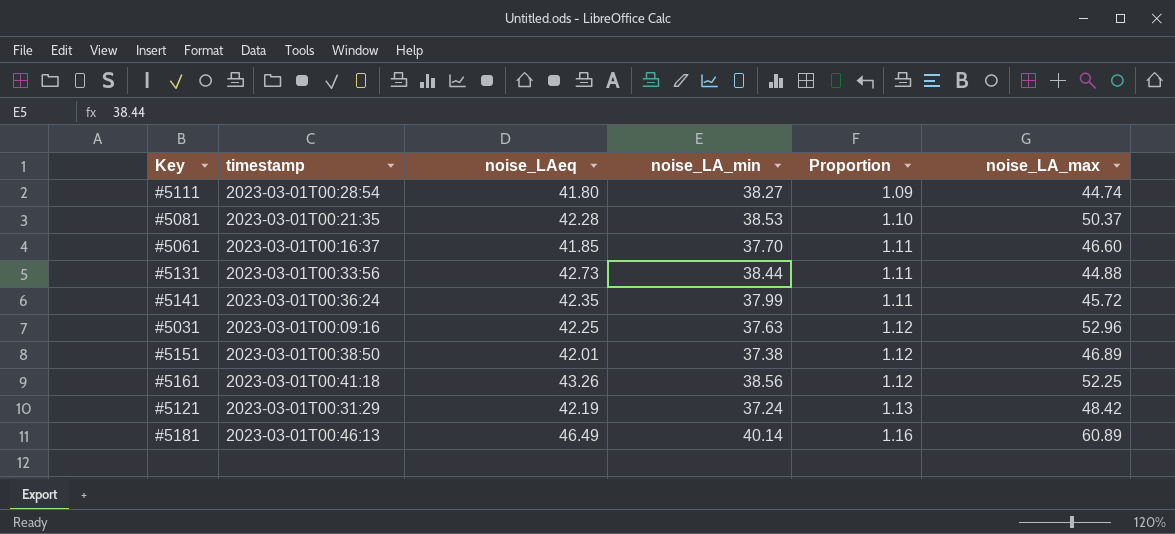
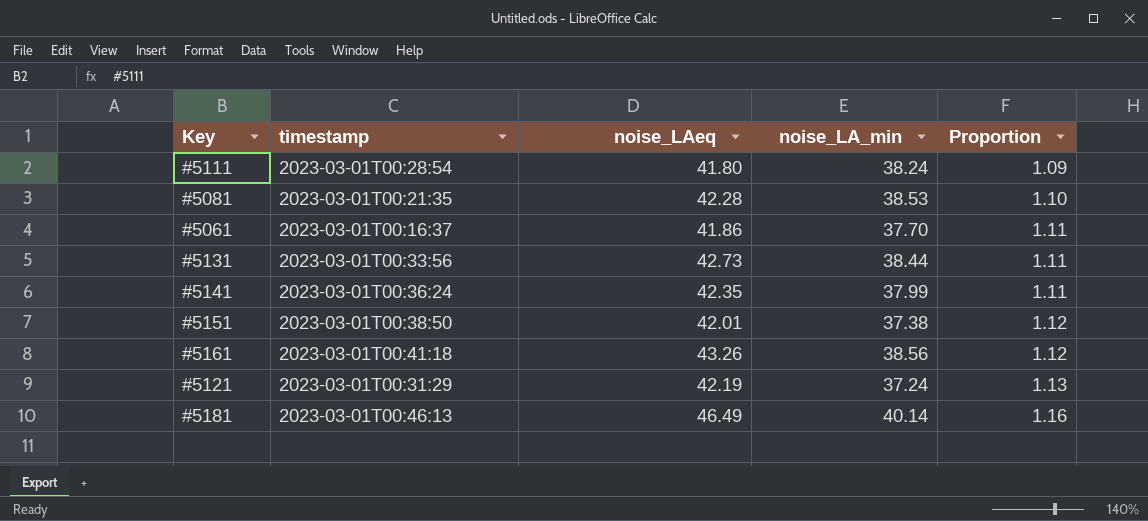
column noise_LA_max | position: 6 -> none
row #5031: 2023-03-01T00:09:16 | 42.25 | 37.63 | 1.12 | 52.96 -> none
#5111 | noise_LA_min: 38.27 -> 38.24
#5061 | noise_LAeq: 41.85 -> 41.86

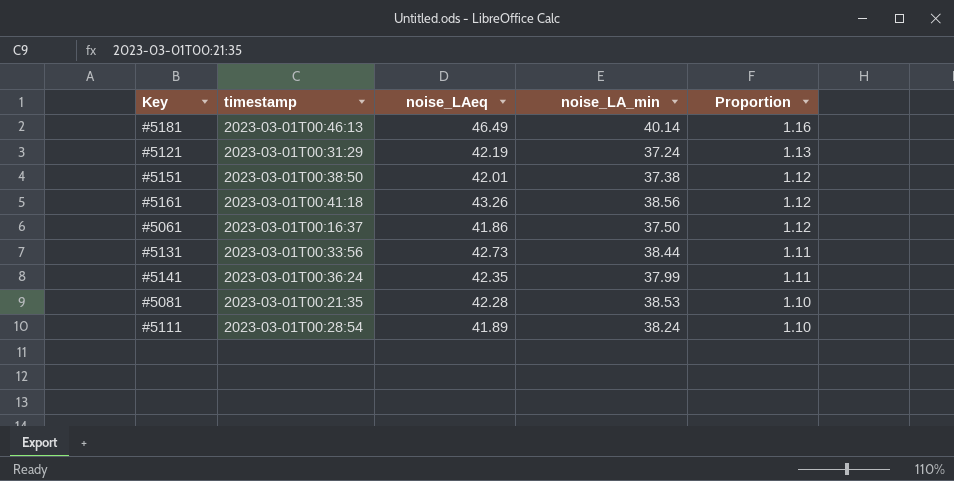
row order: Proportion ascending -> Proportion descending
#5061 | noise_LA_min: 37.70 -> 37.50
#5061 | Proportion: 1.11 -> 1.12
#5111 | noise_LAeq: 41.80 -> 41.89
#5111 | Proportion: 1.09 -> 1.10

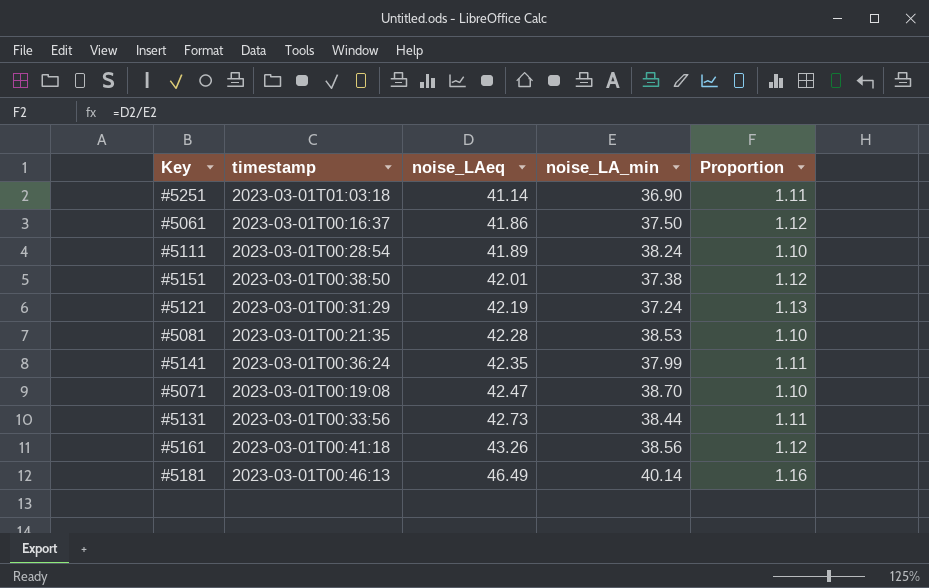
row order: Proportion descending -> noise_LAeq ascending
row #5251: none -> 2023-03-01T01:03:18 | 41.14 | 36.90 | 1.11
row #5071: none -> 2023-03-01T00:19:08 | 42.47 | 38.70 | 1.10

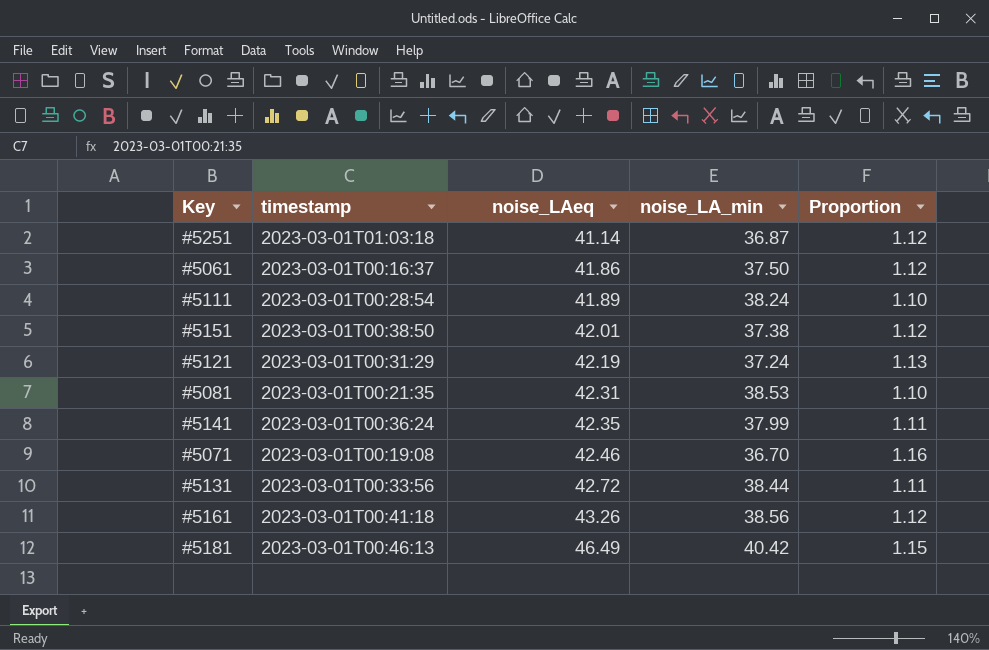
#5251 | noise_LA_min: 36.90 -> 36.87
#5251 | Proportion: 1.11 -> 1.12
#5081 | noise_LAeq: 42.28 -> 42.31
#5071 | noise_LAeq: 42.47 -> 42.46
#5071 | noise_LA_min: 38.70 -> 36.70
#5071 | Proportion: 1.10 -> 1.16
#5131 | noise_LAeq: 42.73 -> 42.72
#5181 | noise_LA_min: 40.14 -> 40.42
#5181 | Proportion: 1.16 -> 1.15

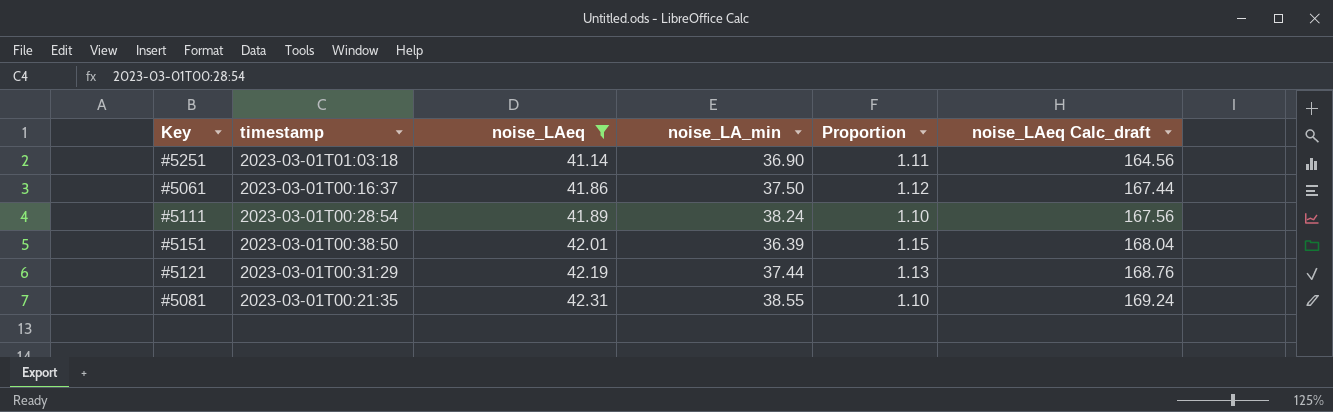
filter: none -> noise_LAeq <= 42.31
column noise_LAeq Calc_draft | formula: none -> [noise_LAeq] * 4
#5251 | noise_LA_min: 36.87 -> 36.90
#5251 | Proportion: 1.12 -> 1.11
#5151 | noise_LA_min: 37.38 -> 36.39
#5151 | Proportion: 1.12 -> 1.15
#5121 | noise_LA_min: 37.24 -> 37.44
#5081 | noise_LA_min: 38.53 -> 38.55

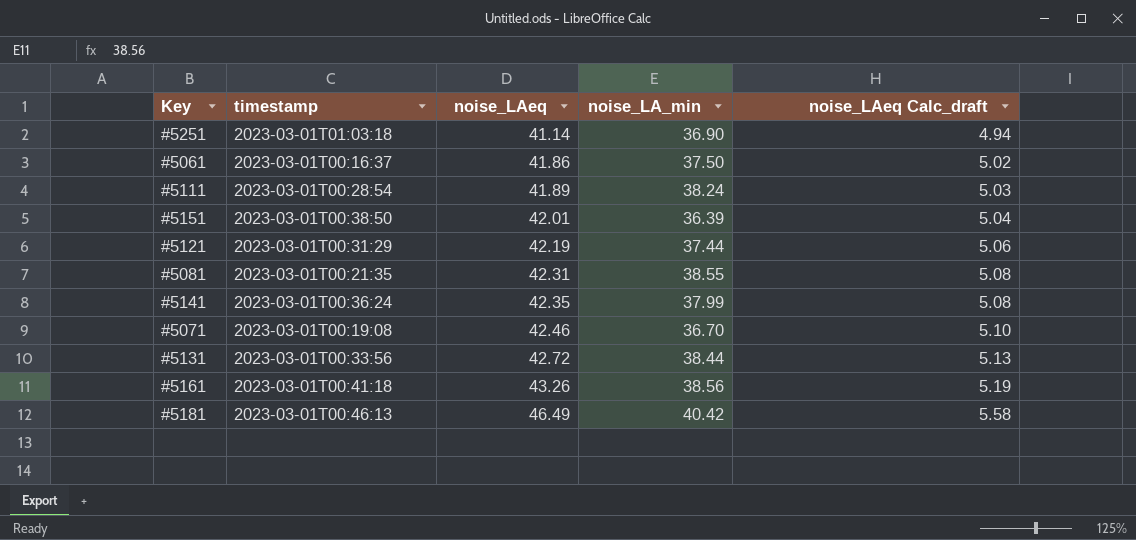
filter: noise_LAeq <= 42.31 -> none
column Proportion | formula: [noise_LAeq] / [noise_LA_min] -> none
column noise_LAeq Calc_draft | formula: [noise_LAeq] * 4 -> [noise_LAeq] * 0.12

